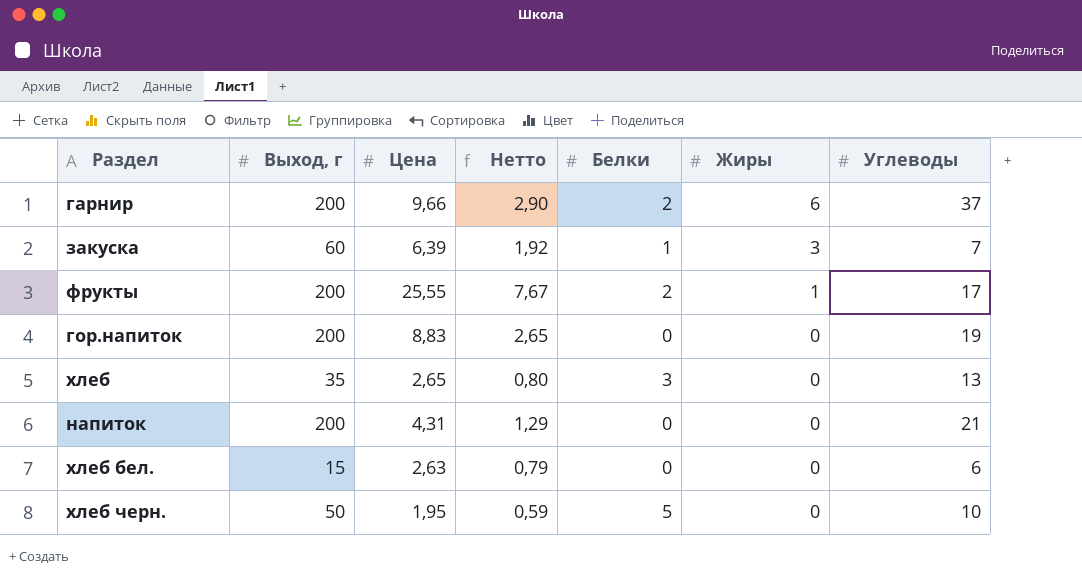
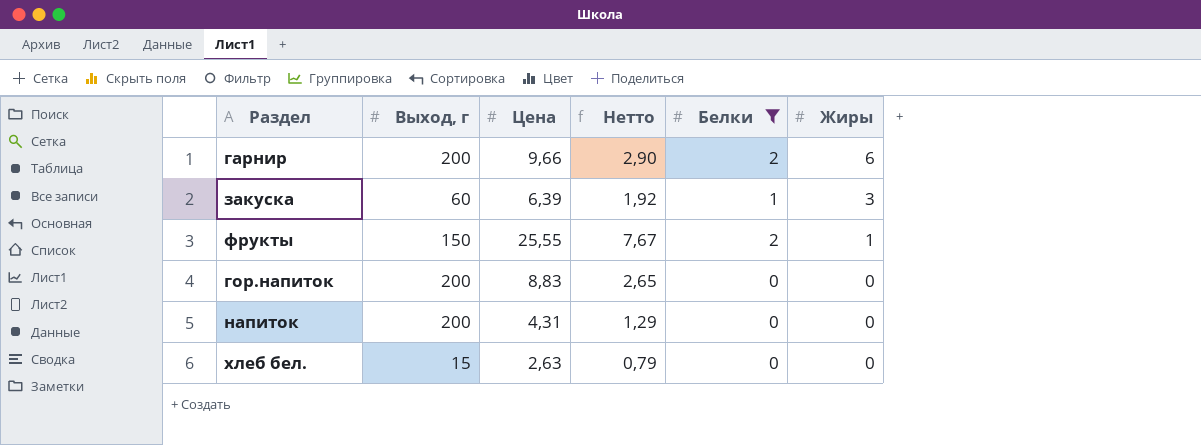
filter: none -> Белки <= 2
column Углеводы | position: 7 -> none
фрукты | Выход, г: 200 -> 150

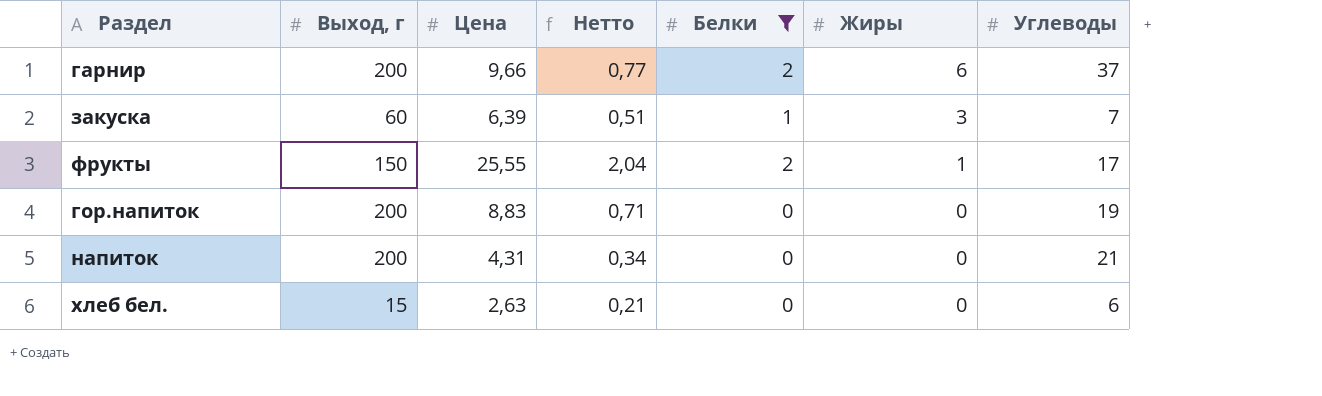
column Нетто | formula: [Цена] * 0,3 -> [Цена] * 0,08
column Углеводы | position: none -> 7

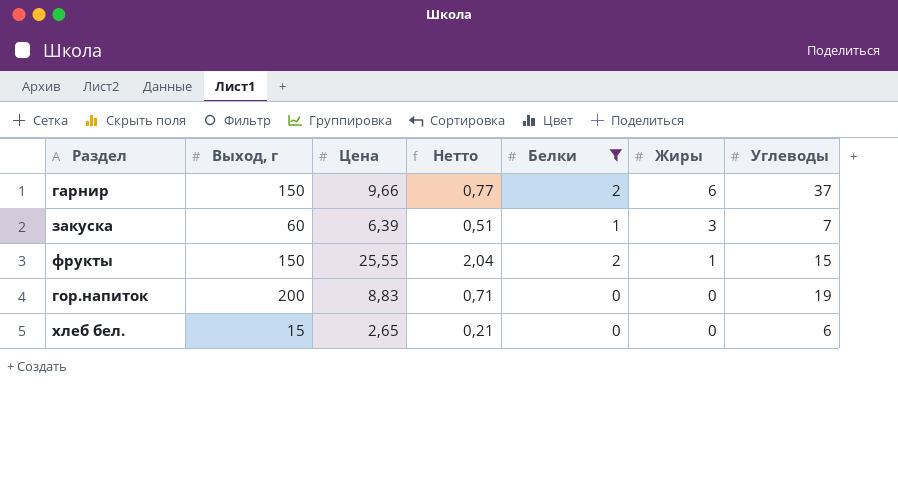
row напиток: 200 | 4,31 | 0,34 | 0 | 0 | 21 -> none
гарнир | Выход, г: 200 -> 150
фрукты | Углеводы: 17 -> 15
хлеб бел. | Цена: 2,63 -> 2,65

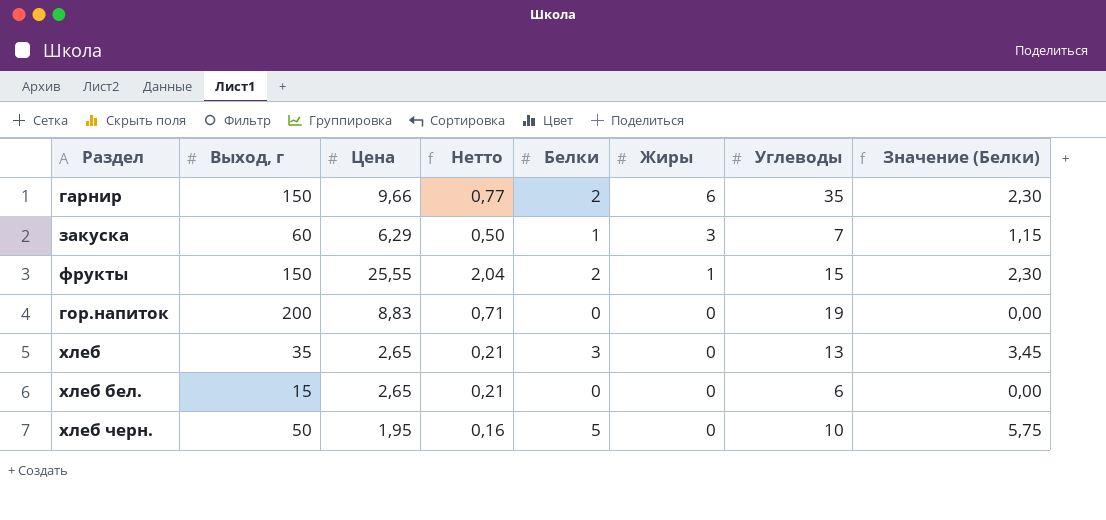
filter: Белки <= 2 -> none
column Значение (Белки) | formula: none -> [Белки] * 1,15
гарнир | Углеводы: 37 -> 35
закуска | Цена: 6,39 -> 6,29
закуска | Нетто: 0,51 -> 0,50

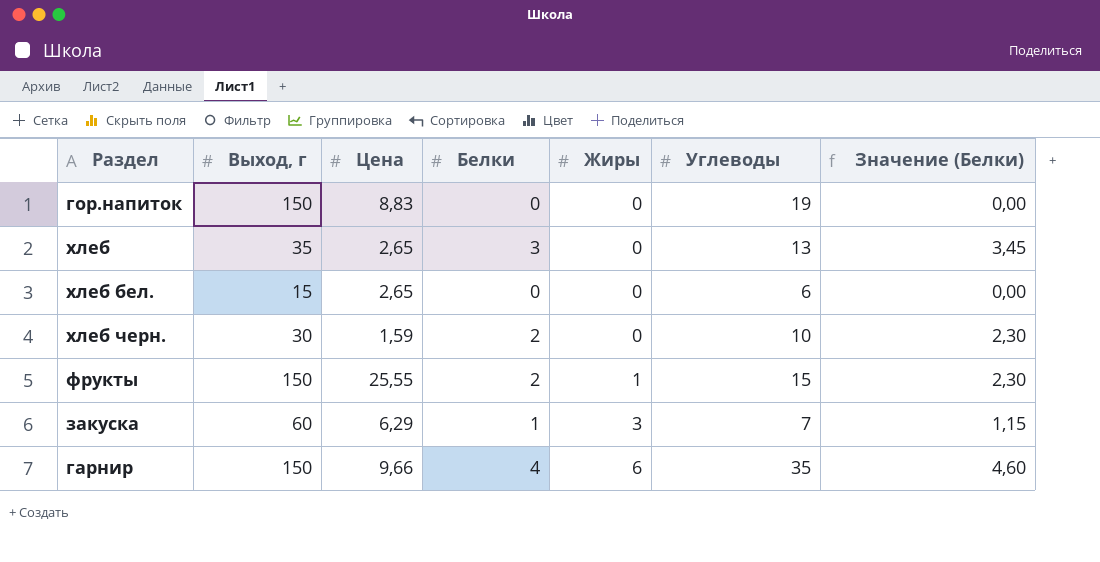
row order: Жиры descending -> Жиры ascending
column Нетто | formula: [Цена] * 0,08 -> none
гор.напиток | Выход, г: 200 -> 150
хлеб черн. | Выход, г: 50 -> 30
хлеб черн. | Цена: 1,95 -> 1,59
хлеб черн. | Белки: 5 -> 2
хлеб черн. | Значение (Белки): 5,75 -> 2,30
гарнир | Белки: 2 -> 4
гарнир | Значение (Белки): 2,30 -> 4,60

